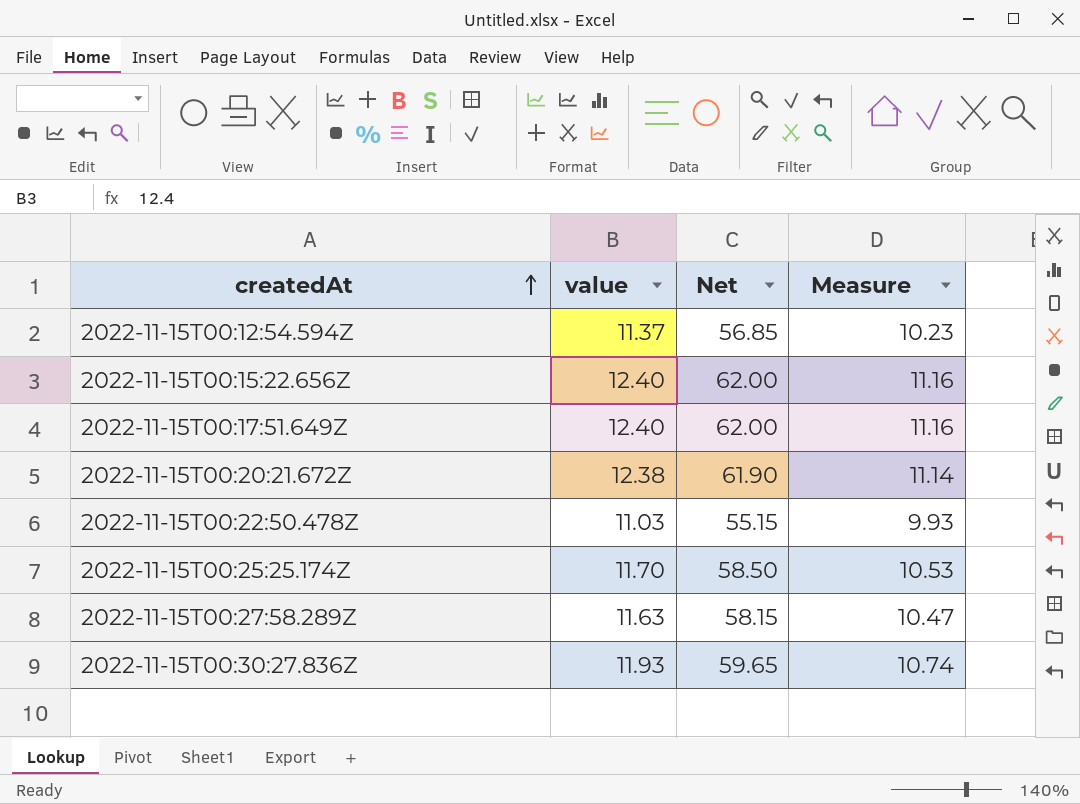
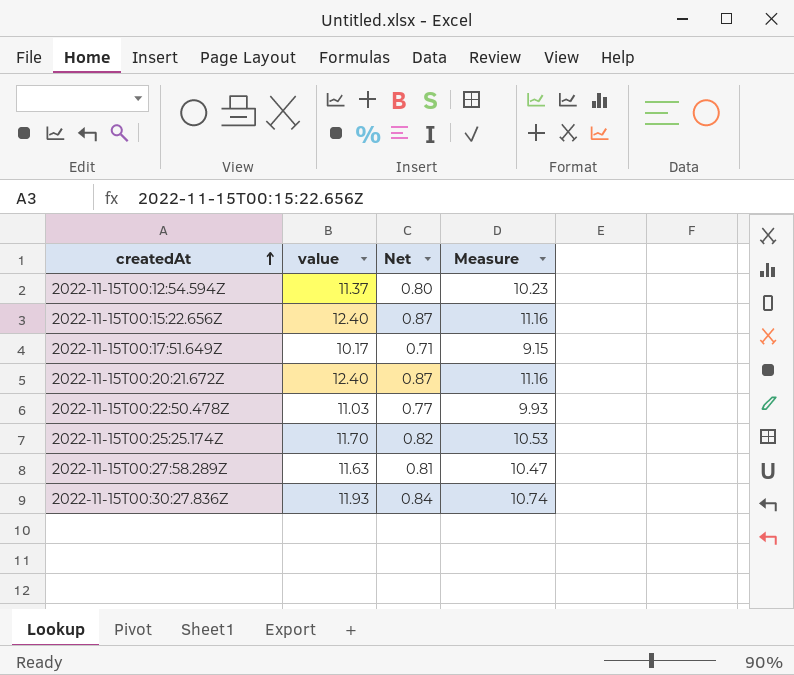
column Net | formula: [value] * 5 -> [value] * 0.07
2022-11-15T00:17:51.649Z | value: 12.40 -> 10.17
2022-11-15T00:17:51.649Z | Measure: 11.16 -> 9.15
2022-11-15T00:20:21.672Z | value: 12.38 -> 12.40
2022-11-15T00:20:21.672Z | Measure: 11.14 -> 11.16

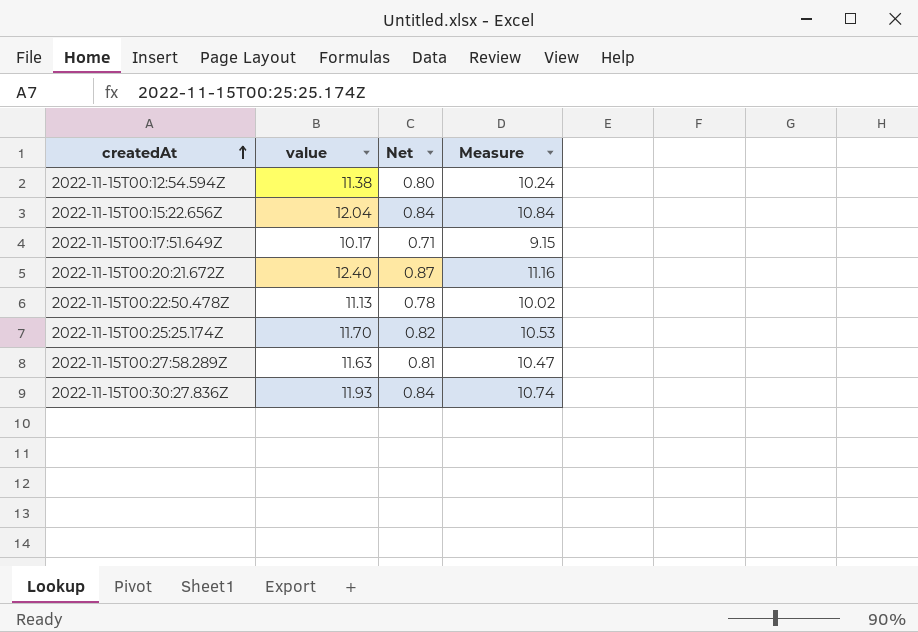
2022-11-15T00:12:54.594Z | value: 11.37 -> 11.38
2022-11-15T00:12:54.594Z | Measure: 10.23 -> 10.24
2022-11-15T00:15:22.656Z | value: 12.40 -> 12.04
2022-11-15T00:15:22.656Z | Net: 0.87 -> 0.84
2022-11-15T00:15:22.656Z | Measure: 11.16 -> 10.84
2022-11-15T00:22:50.478Z | value: 11.03 -> 11.13
2022-11-15T00:22:50.478Z | Net: 0.77 -> 0.78
2022-11-15T00:22:50.478Z | Measure: 9.93 -> 10.02

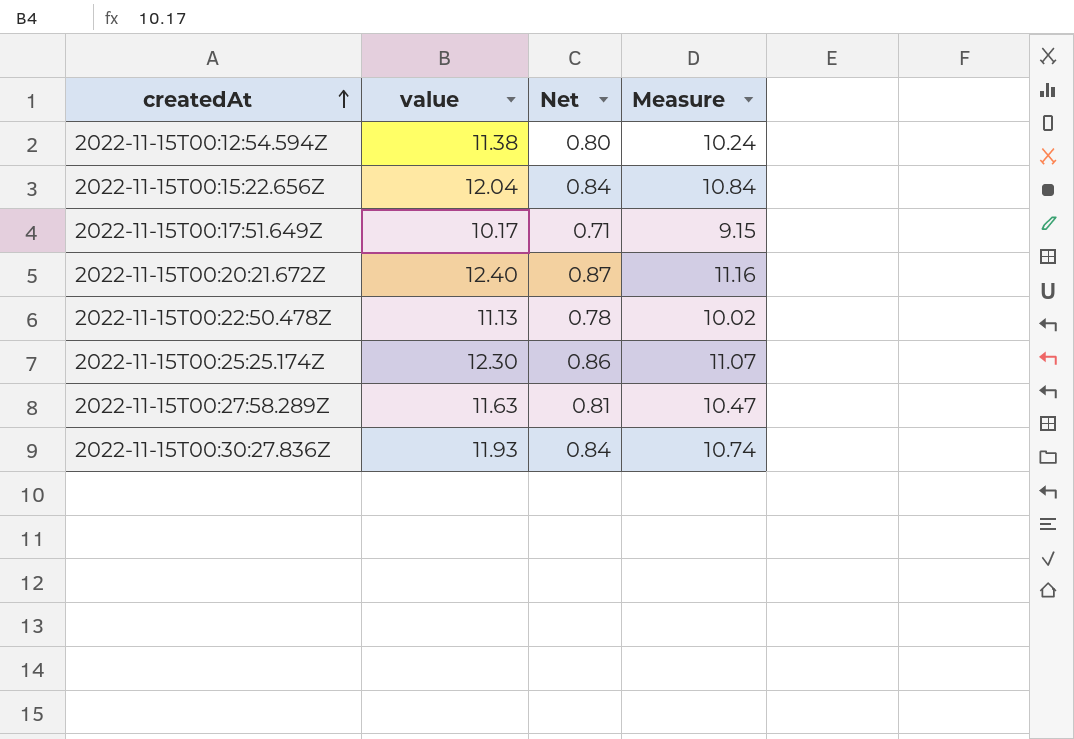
2022-11-15T00:25:25.174Z | value: 11.70 -> 12.30
2022-11-15T00:25:25.174Z | Net: 0.82 -> 0.86
2022-11-15T00:25:25.174Z | Measure: 10.53 -> 11.07

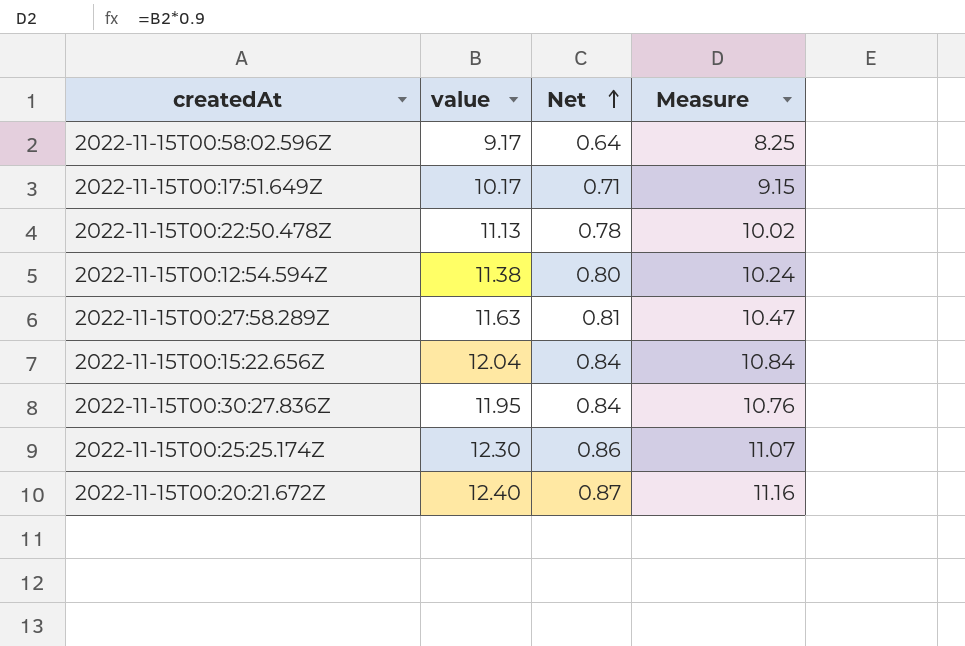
row order: createdAt ascending -> Net ascending
row 2022-11-15T00:58:02.596Z: none -> 9.17 | 0.64 | 8.25
2022-11-15T00:30:27.836Z | value: 11.93 -> 11.95
2022-11-15T00:30:27.836Z | Measure: 10.74 -> 10.76

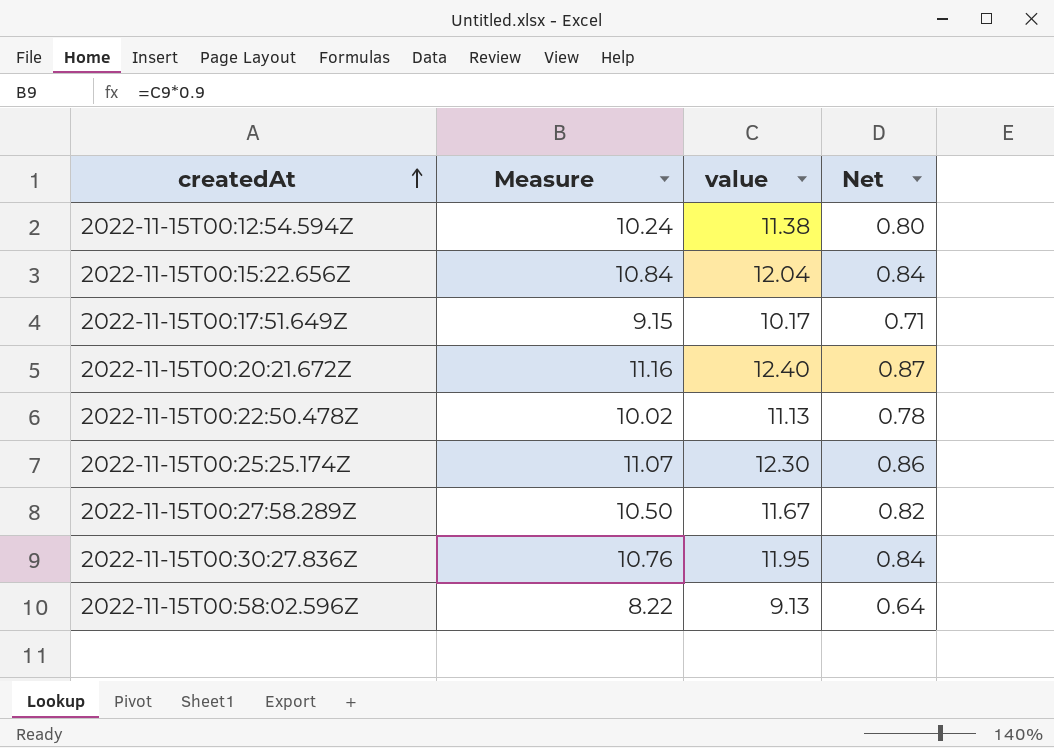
row order: Net ascending -> createdAt ascending
column Measure | position: 4 -> 2
2022-11-15T00:27:58.289Z | Measure: 10.47 -> 10.50
2022-11-15T00:27:58.289Z | value: 11.63 -> 11.67
2022-11-15T00:27:58.289Z | Net: 0.81 -> 0.82
2022-11-15T00:58:02.596Z | Measure: 8.25 -> 8.22
2022-11-15T00:58:02.596Z | value: 9.17 -> 9.13

